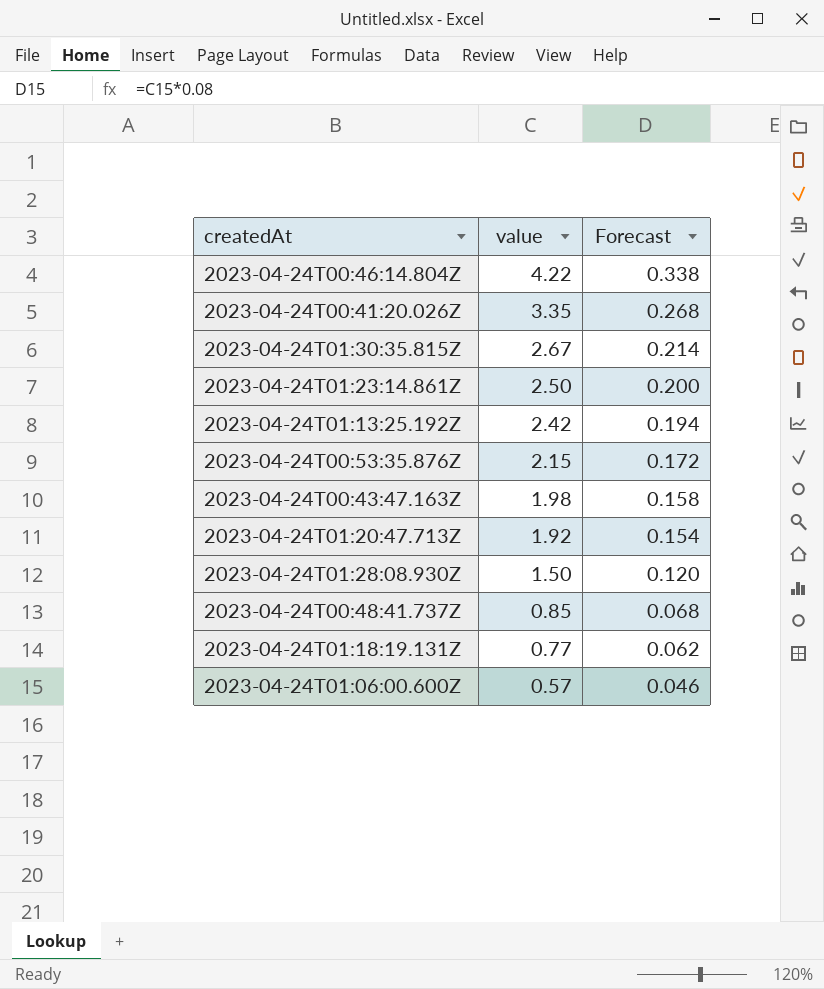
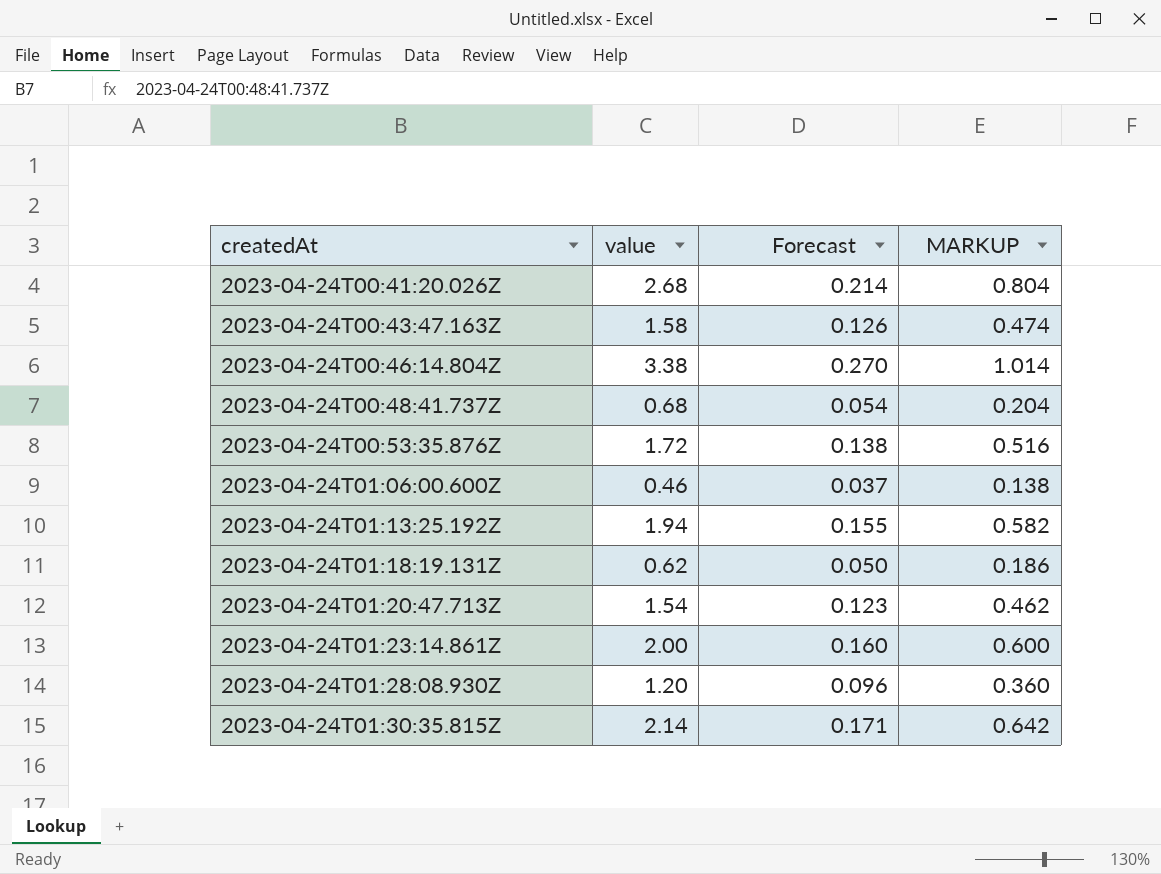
row order: value descending -> createdAt ascending
column MARKUP | formula: none -> [value] * 0.3
2023-04-24T00:41:20.026Z | value: 3.35 -> 2.68
2023-04-24T00:41:20.026Z | Forecast: 0.268 -> 0.214
2023-04-24T00:43:47.163Z | value: 1.98 -> 1.58
2023-04-24T00:43:47.163Z | Forecast: 0.158 -> 0.126
2023-04-24T00:46:14.804Z | value: 4.22 -> 3.38
2023-04-24T00:46:14.804Z | Forecast: 0.338 -> 0.270
2023-04-24T00:48:41.737Z | value: 0.85 -> 0.68
2023-04-24T00:48:41.737Z | Forecast: 0.068 -> 0.054
2023-04-24T00:53:35.876Z | value: 2.15 -> 1.72
2023-04-24T00:53:35.876Z | Forecast: 0.172 -> 0.138
2023-04-24T01:06:00.600Z | value: 0.57 -> 0.46
2023-04-24T01:06:00.600Z | Forecast: 0.046 -> 0.037
2023-04-24T01:13:25.192Z | value: 2.42 -> 1.94
2023-04-24T01:13:25.192Z | Forecast: 0.194 -> 0.155
2023-04-24T01:18:19.131Z | value: 0.77 -> 0.62
2023-04-24T01:18:19.131Z | Forecast: 0.062 -> 0.050
2023-04-24T01:20:47.713Z | value: 1.92 -> 1.54
2023-04-24T01:20:47.713Z | Forecast: 0.154 -> 0.123
2023-04-24T01:23:14.861Z | value: 2.50 -> 2.00
2023-04-24T01:23:14.861Z | Forecast: 0.200 -> 0.160
2023-04-24T01:28:08.930Z | value: 1.50 -> 1.20
2023-04-24T01:28:08.930Z | Forecast: 0.120 -> 0.096
2023-04-24T01:30:35.815Z | value: 2.67 -> 2.14
2023-04-24T01:30:35.815Z | Forecast: 0.214 -> 0.171

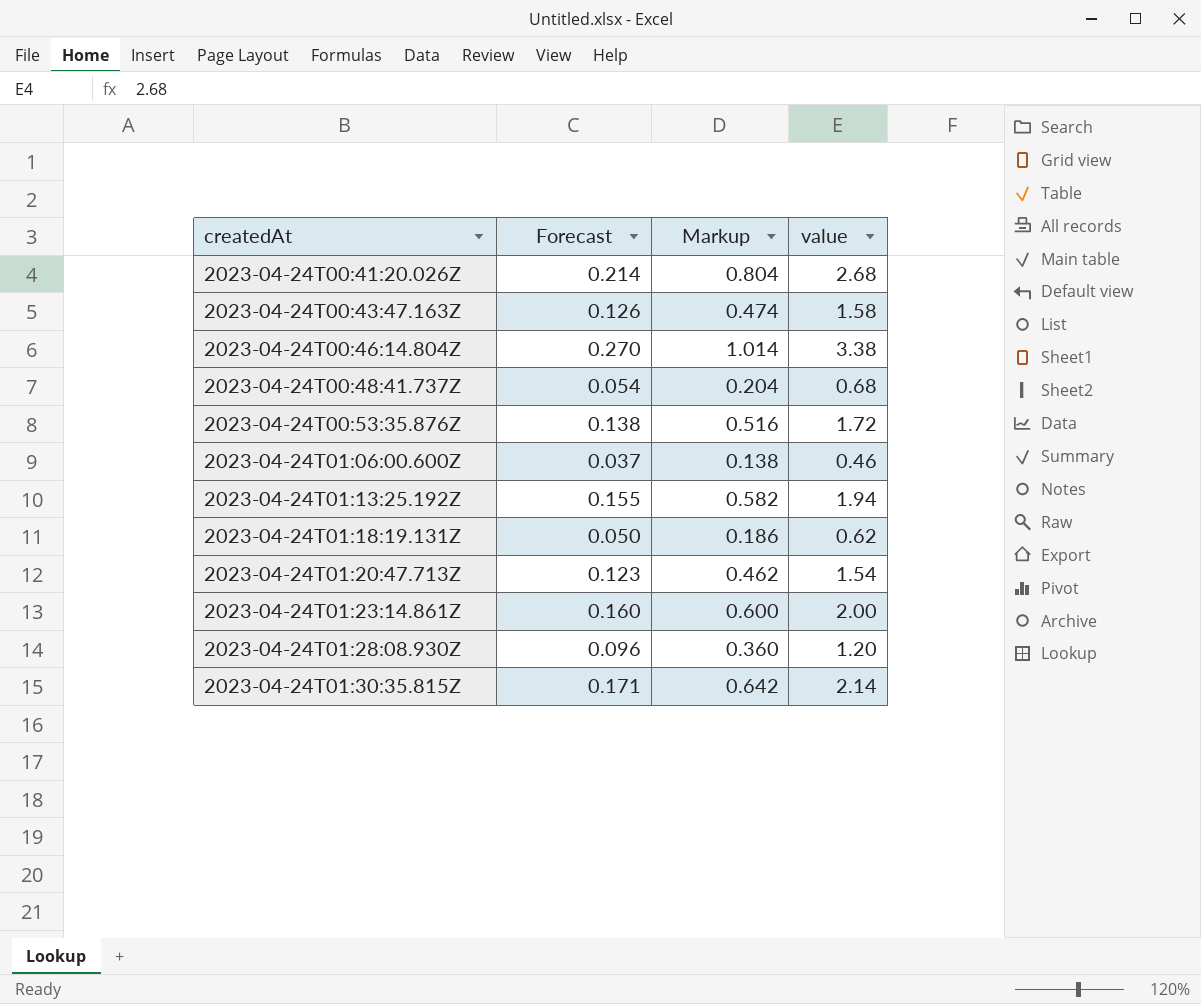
column name: MARKUP -> Markup
column value | position: 2 -> 4

